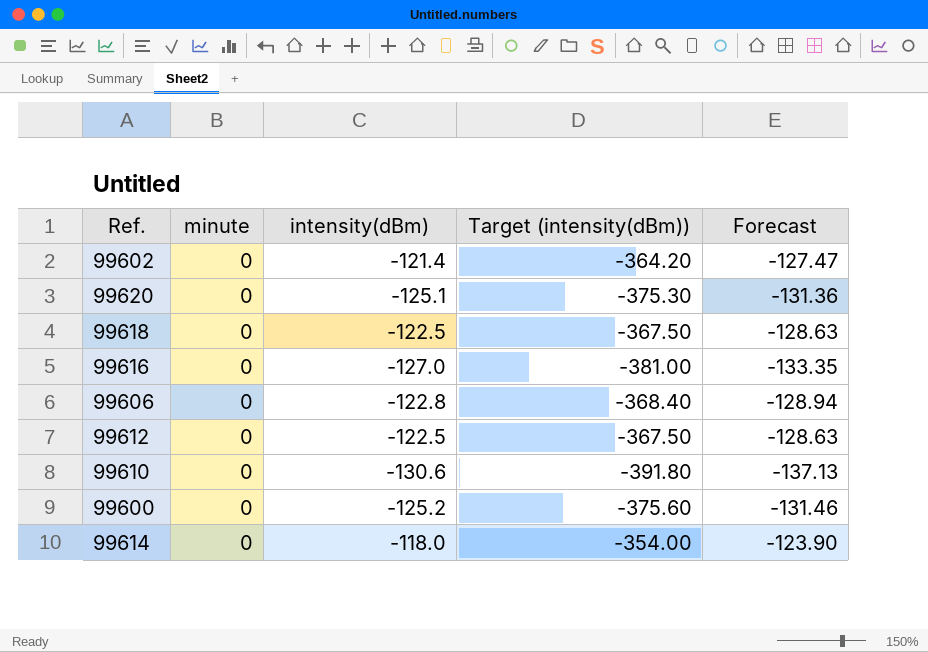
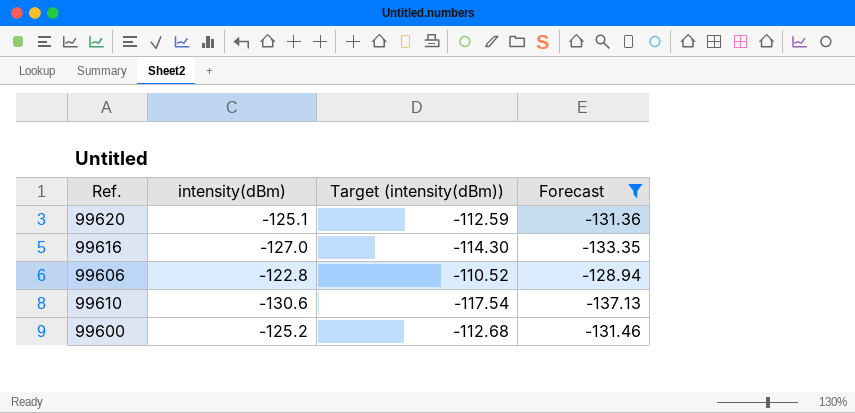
filter: none -> Forecast <= -128.94
column minute | position: 2 -> none
column Target (intensity(dBm)) | formula: [intensity(dBm)] * 3 -> [intensity(dBm)] * 0.9

